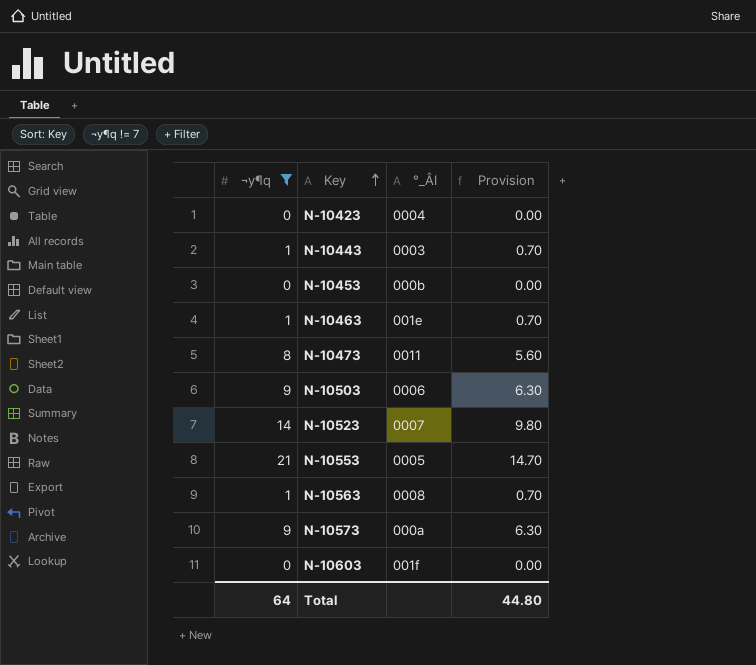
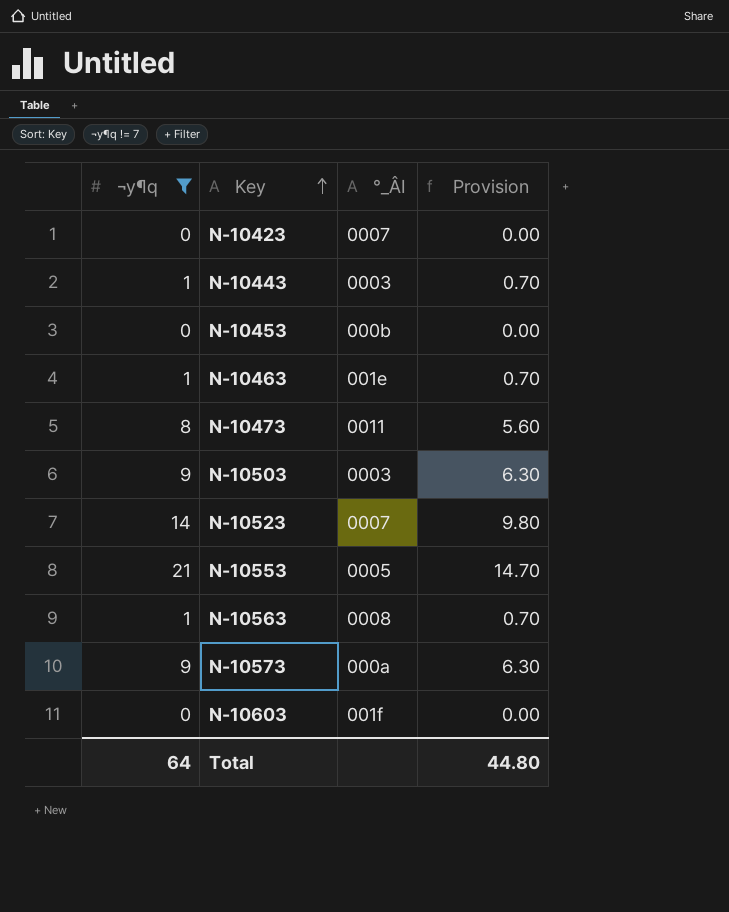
N-10423 | °_ÂI: 0004 -> 0007
N-10503 | °_ÂI: 0006 -> 0003

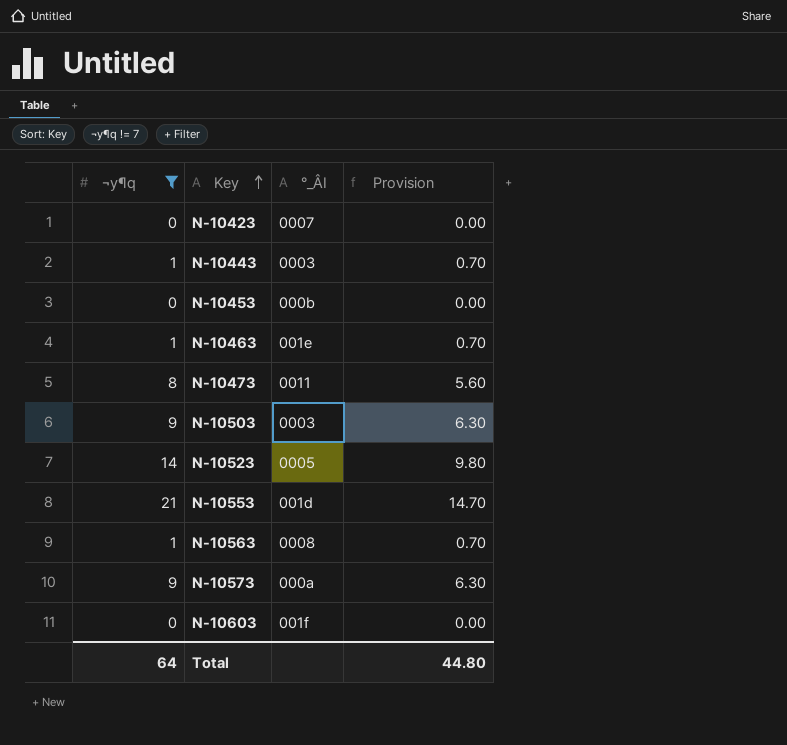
N-10523 | °_ÂI: 0007 -> 0005
N-10553 | °_ÂI: 0005 -> 001d

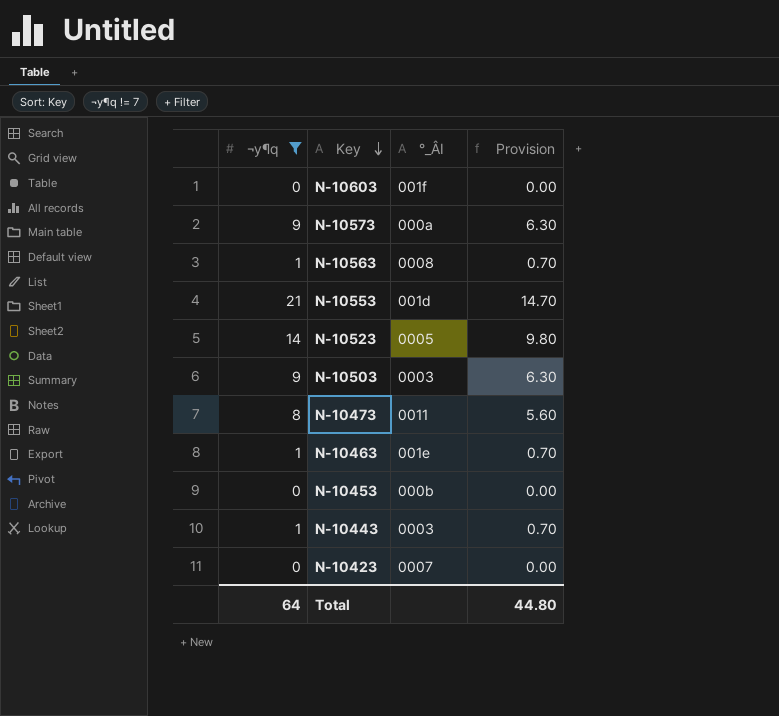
row order: Key ascending -> Key descending

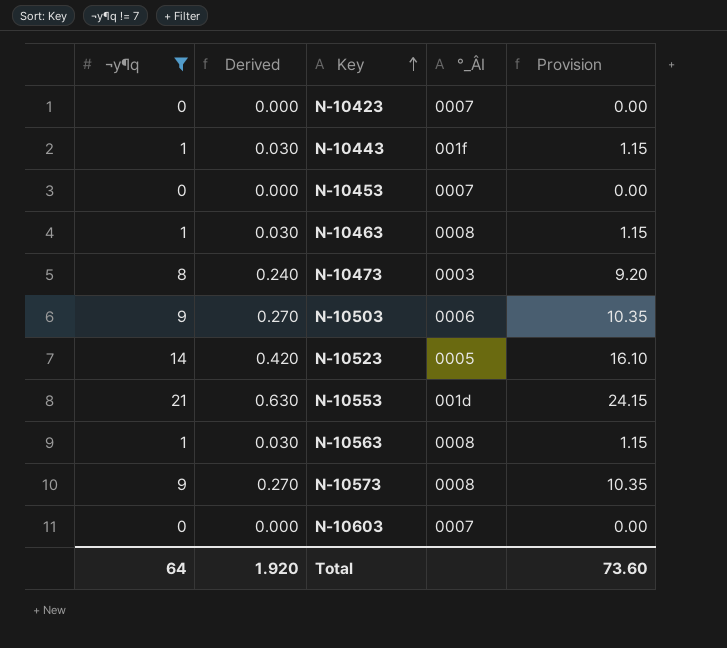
row order: Key descending -> Key ascending
column Derived | formula: none -> [¬y¶q] * 0.03
column Provision | formula: [¬y¶q] * 0.7 -> [¬y¶q] * 1.15
N-10443 | °_ÂI: 0003 -> 001f
N-10453 | °_ÂI: 000b -> 0007
N-10463 | °_ÂI: 001e -> 0008
N-10473 | °_ÂI: 0011 -> 0003
N-10503 | °_ÂI: 0003 -> 0006
N-10573 | °_ÂI: 000a -> 0008
N-10603 | °_ÂI: 001f -> 0007
Total | Provision: 44.80 -> 73.60

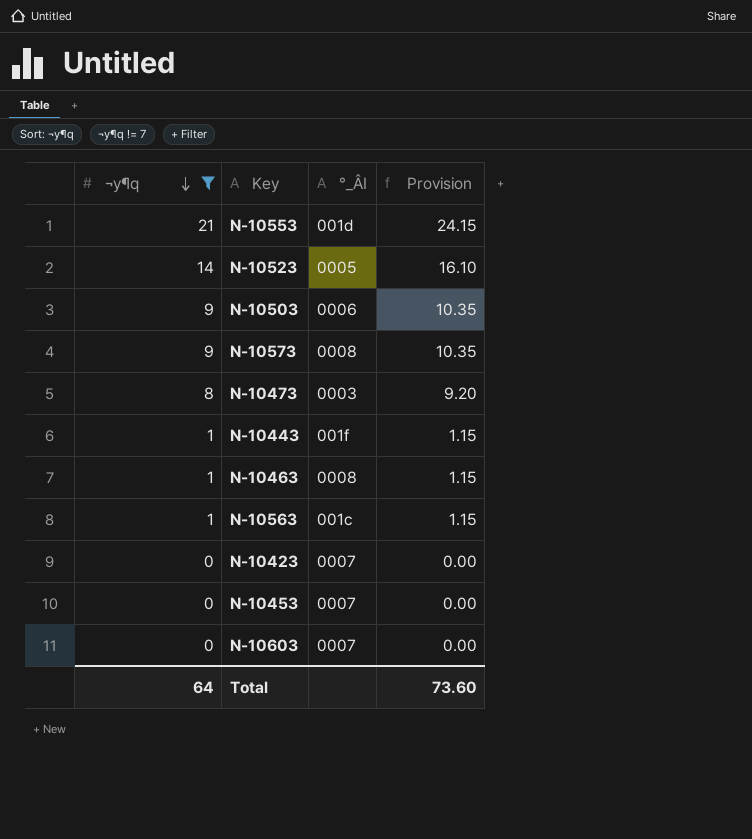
row order: Key ascending -> ¬y¶q descending
column Derived | formula: [¬y¶q] * 0.03 -> none
N-10563 | °_ÂI: 0008 -> 001c

